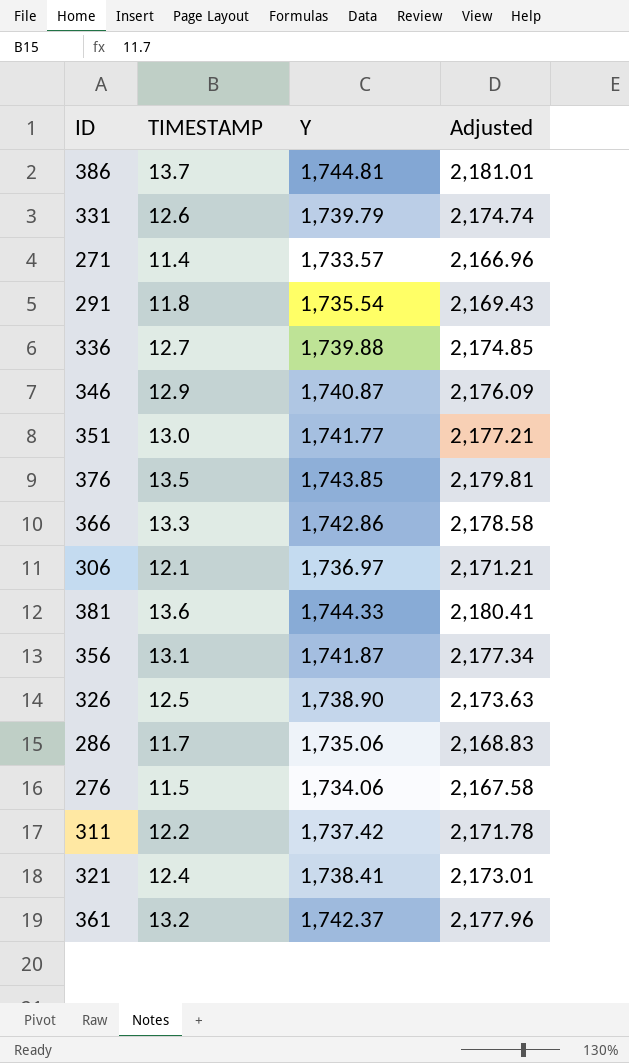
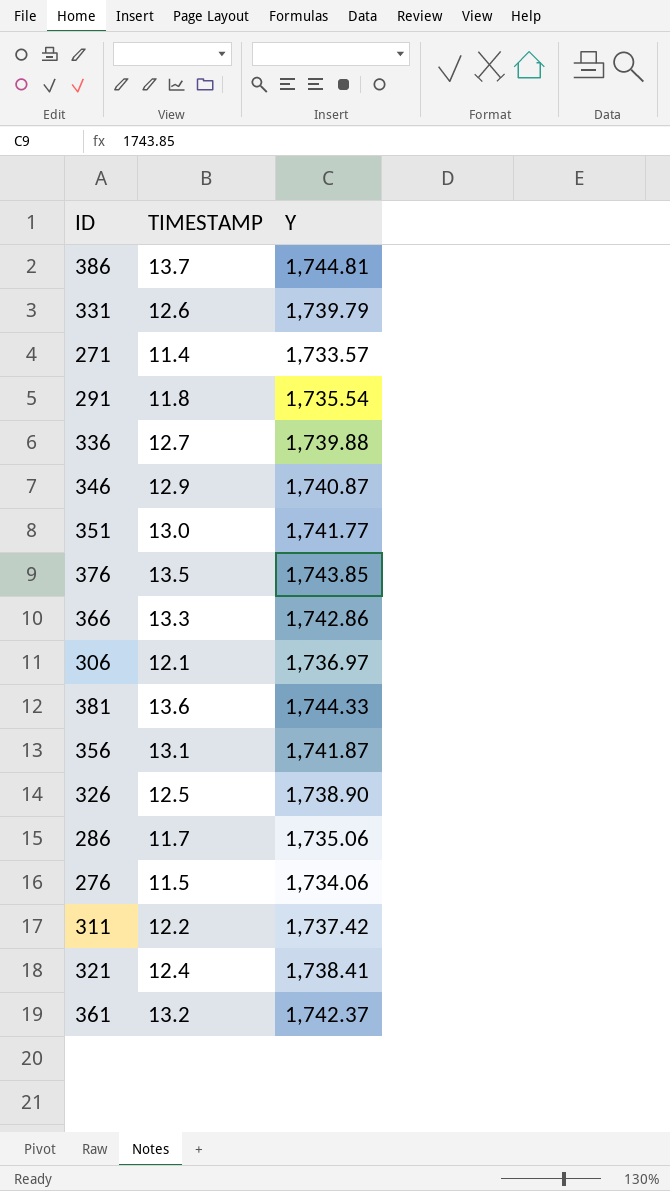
column Adjusted | formula: [Y] * 1.25 -> none

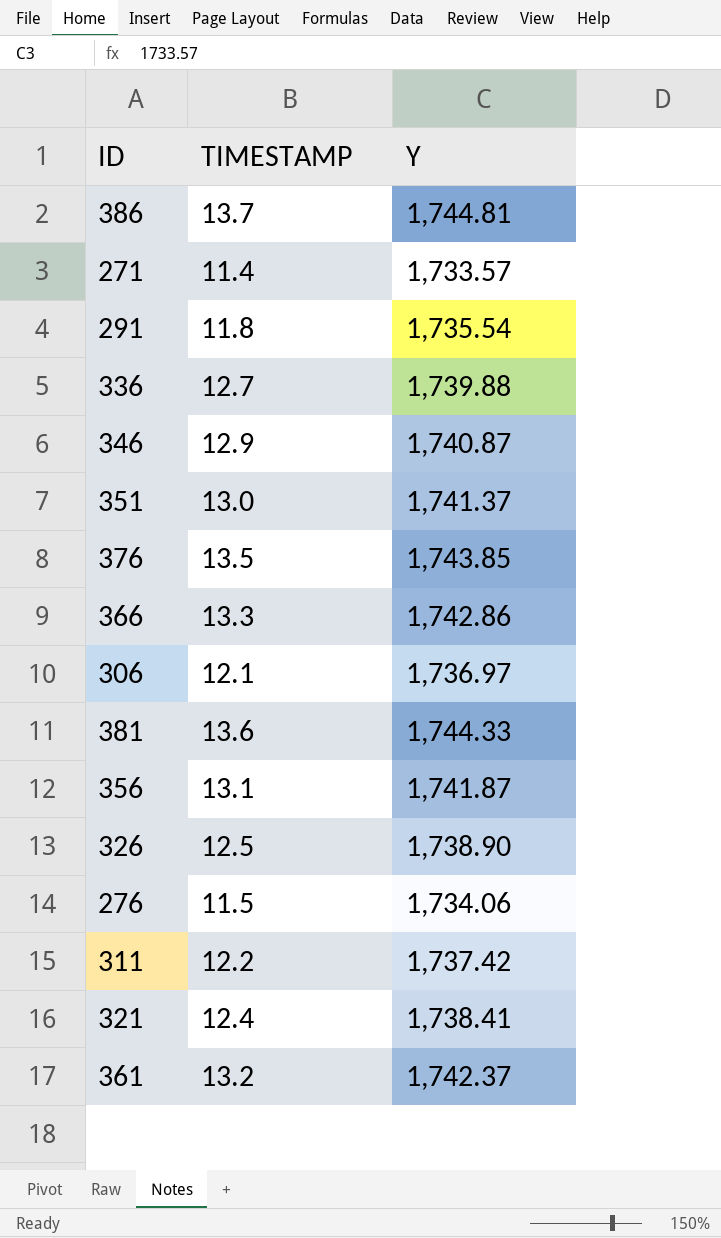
row 331: 12.6 | 1,739.79 -> none
row 286: 11.7 | 1,735.06 -> none
351 | Y: 1,741.77 -> 1,741.37

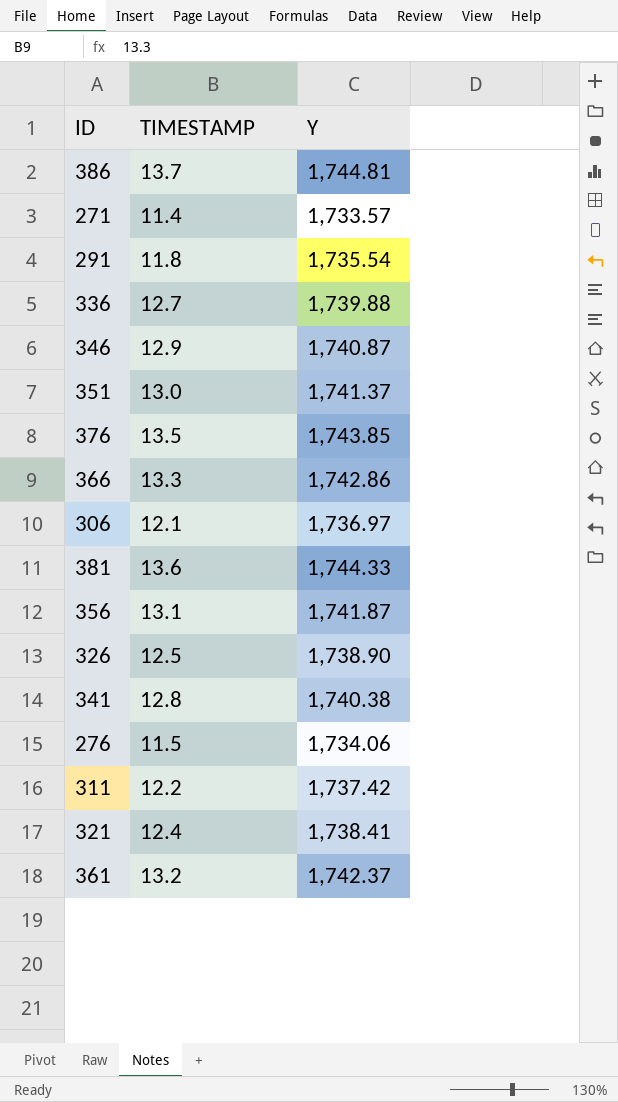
row 341: none -> 12.8 | 1,740.38

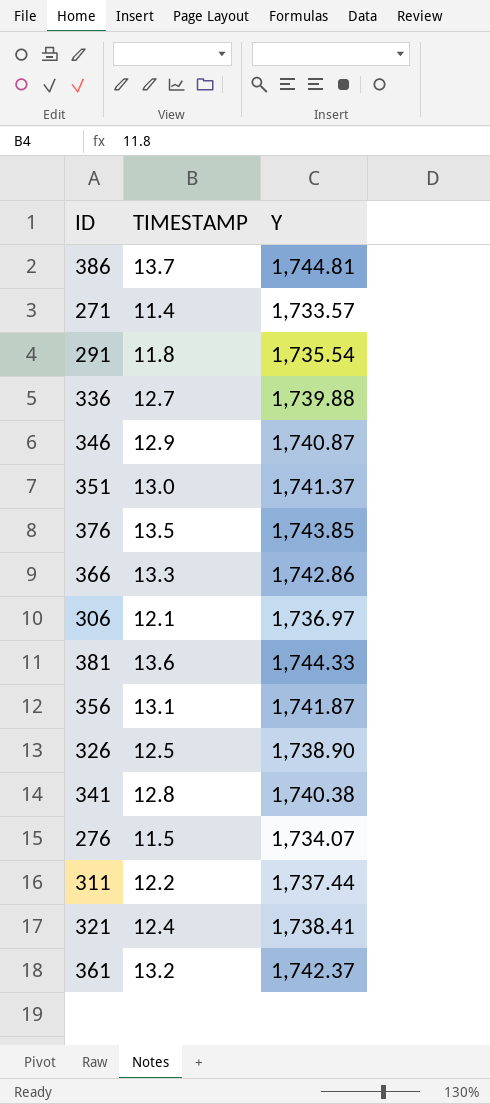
276 | Y: 1,734.06 -> 1,734.07
311 | Y: 1,737.42 -> 1,737.44

